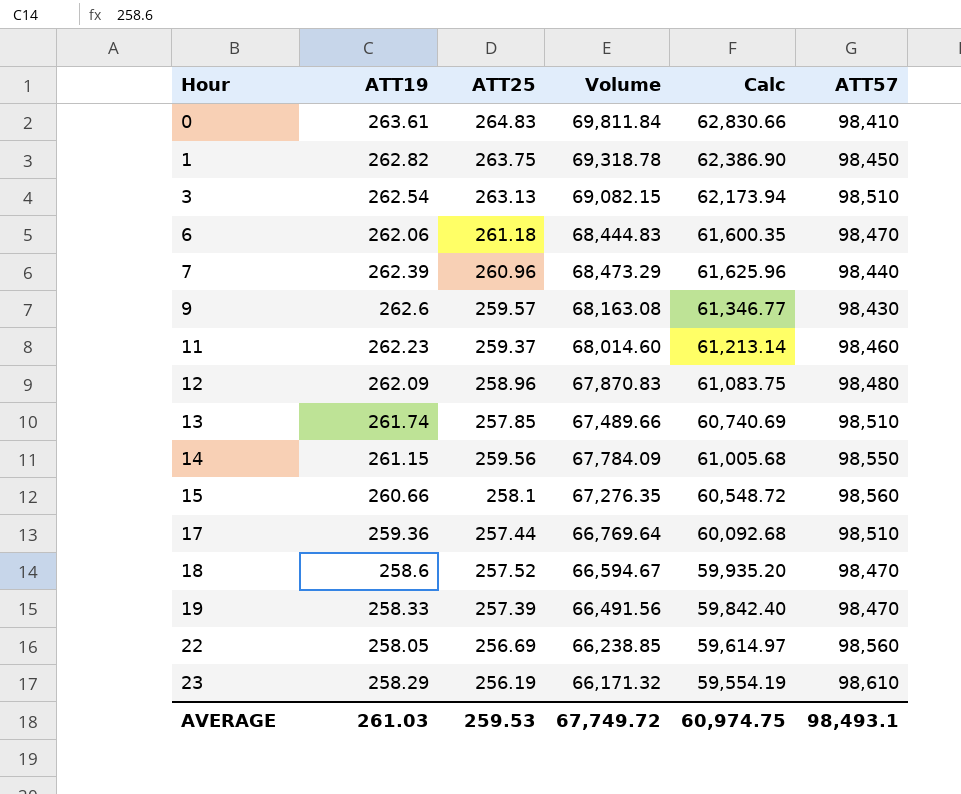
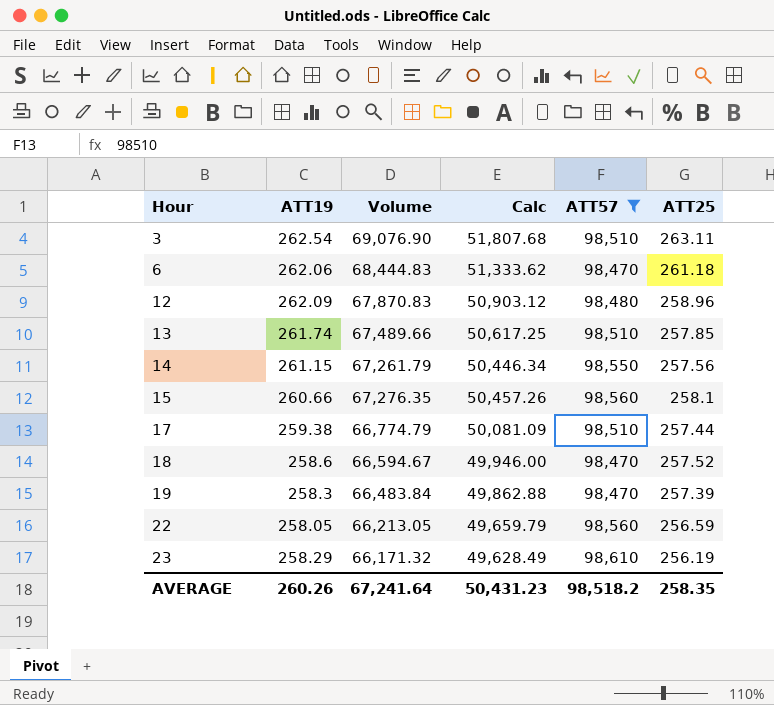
filter: none -> ATT57 >= 98,470
column Calc | formula: [Volume] * 0.9 -> [Volume] * 0.75
column ATT25 | position: 3 -> 6
3 | Volume: 69,082.15 -> 69,076.90
3 | ATT25: 263.13 -> 263.11
14 | Volume: 67,784.09 -> 67,261.79
14 | ATT25: 259.56 -> 257.56
17 | ATT19: 259.36 -> 259.38
17 | Volume: 66,769.64 -> 66,774.79
19 | ATT19: 258.33 -> 258.3
19 | Volume: 66,491.56 -> 66,483.84
22 | Volume: 66,238.85 -> 66,213.05
22 | ATT25: 256.69 -> 256.59
AVERAGE | ATT19: 261.03 -> 260.26
AVERAGE | Volume: 67,749.72 -> 67,241.64
AVERAGE | Calc: 60,974.75 -> 50,431.23
AVERAGE | ATT57: 98,493.1 -> 98,518.2
AVERAGE | ATT25: 259.53 -> 258.35

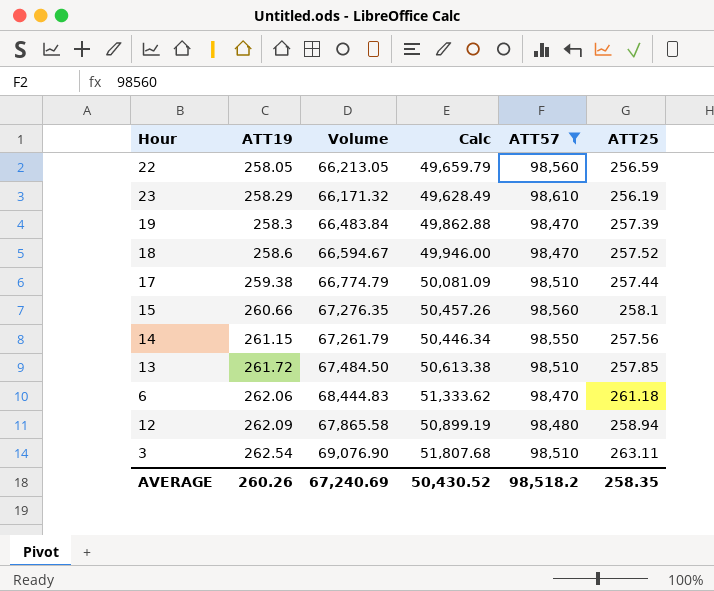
row order: Hour ascending -> ATT19 ascending
13 | ATT19: 261.74 -> 261.72
13 | Volume: 67,489.66 -> 67,484.50
13 | Calc: 50,617.25 -> 50,613.38
12 | Volume: 67,870.83 -> 67,865.58
12 | Calc: 50,903.12 -> 50,899.19
12 | ATT25: 258.96 -> 258.94
AVERAGE | Volume: 67,241.64 -> 67,240.69
AVERAGE | Calc: 50,431.23 -> 50,430.52

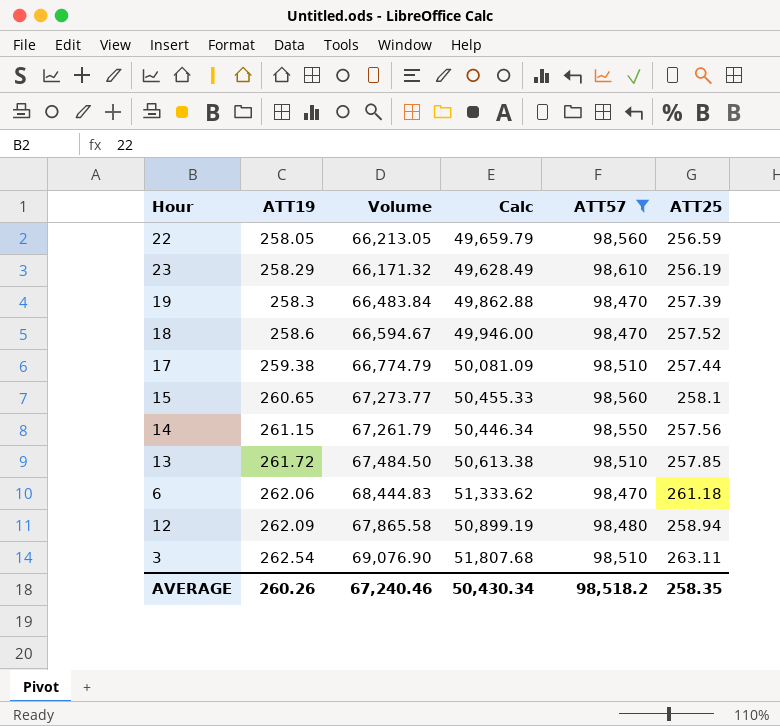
15 | ATT19: 260.66 -> 260.65
15 | Volume: 67,276.35 -> 67,273.77
15 | Calc: 50,457.26 -> 50,455.33
AVERAGE | Volume: 67,240.69 -> 67,240.46
AVERAGE | Calc: 50,430.52 -> 50,430.34

